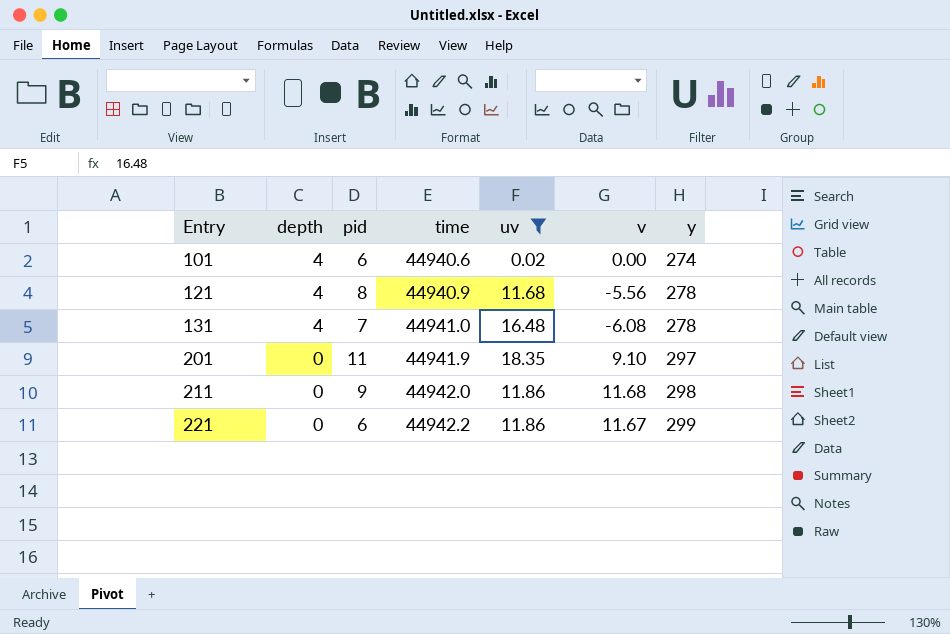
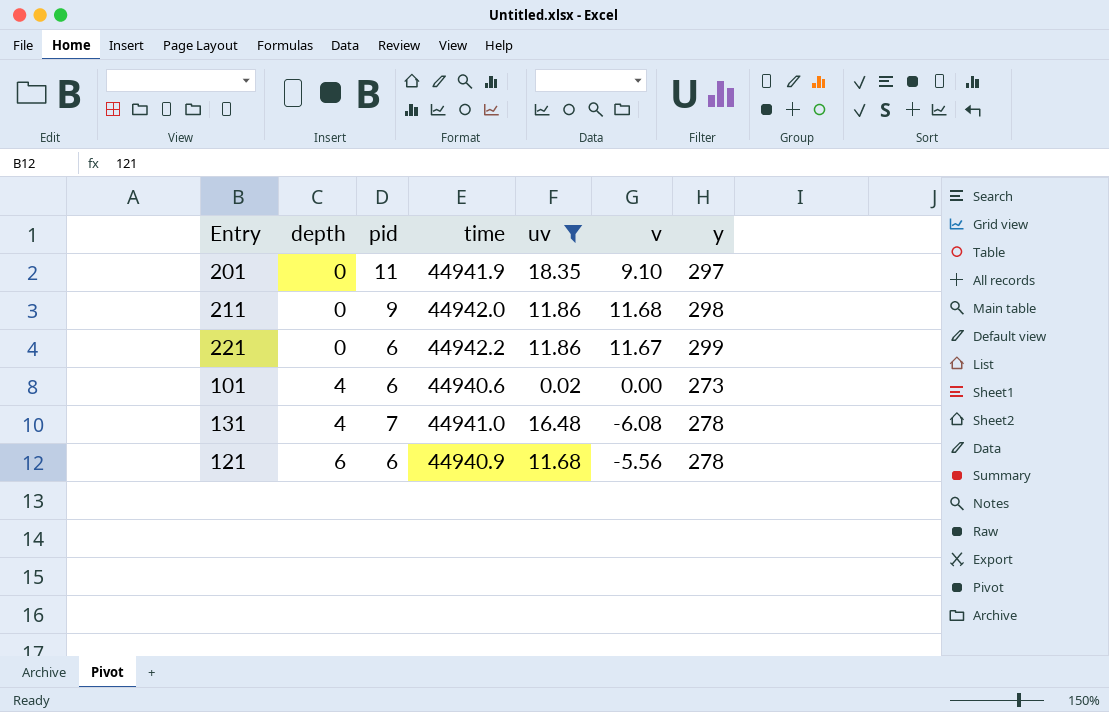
row order: Entry ascending -> depth ascending
101 | y: 274 -> 273
121 | depth: 4 -> 6
121 | pid: 8 -> 6

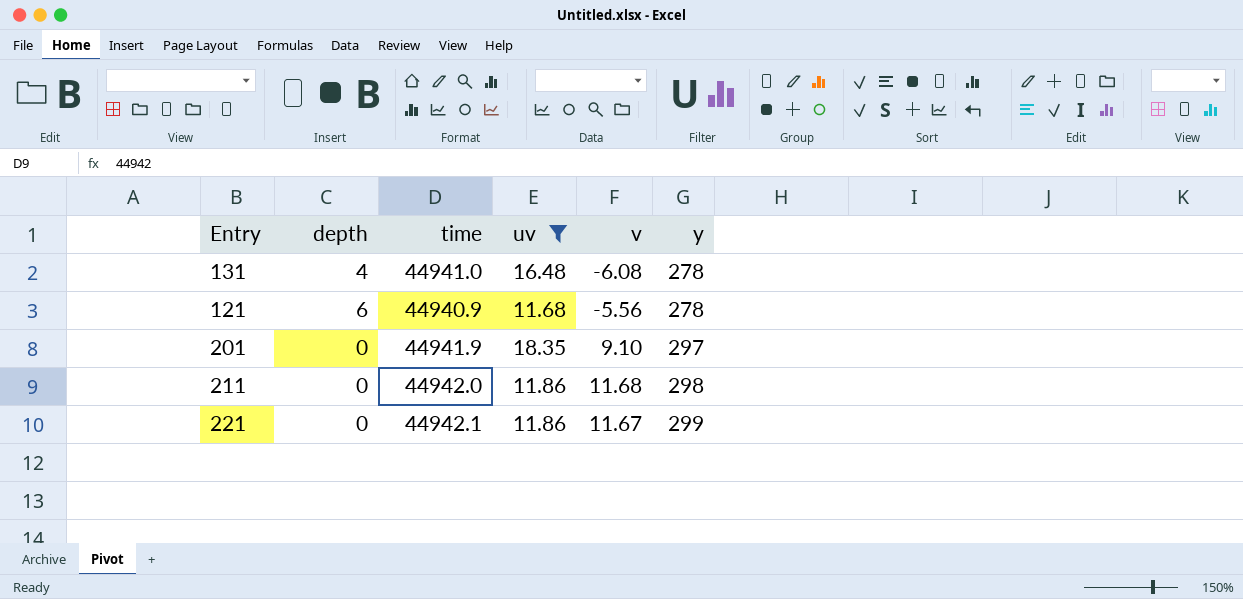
row order: depth ascending -> y ascending
column pid | position: 3 -> none
row 101: 4 | 6 | 44940.6 | 0.02 | 0.00 | 273 -> none
221 | time: 44942.2 -> 44942.1

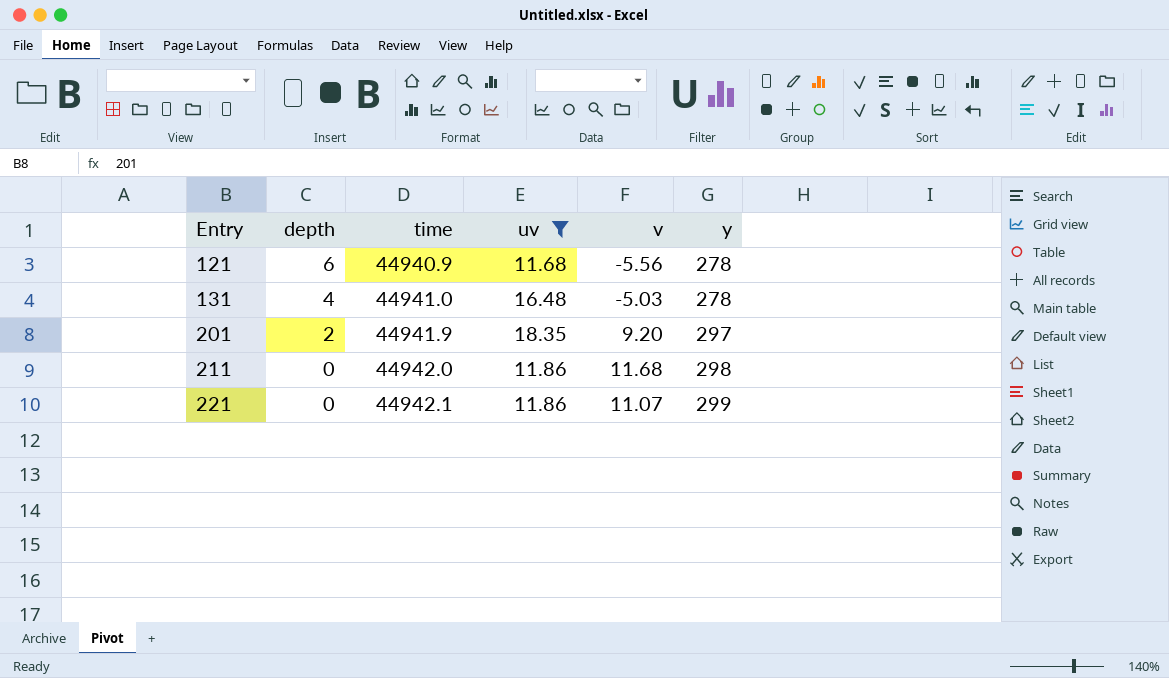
row order: y ascending -> Entry ascending
131 | v: -6.08 -> -5.03
201 | depth: 0 -> 2
201 | v: 9.10 -> 9.20
221 | v: 11.67 -> 11.07

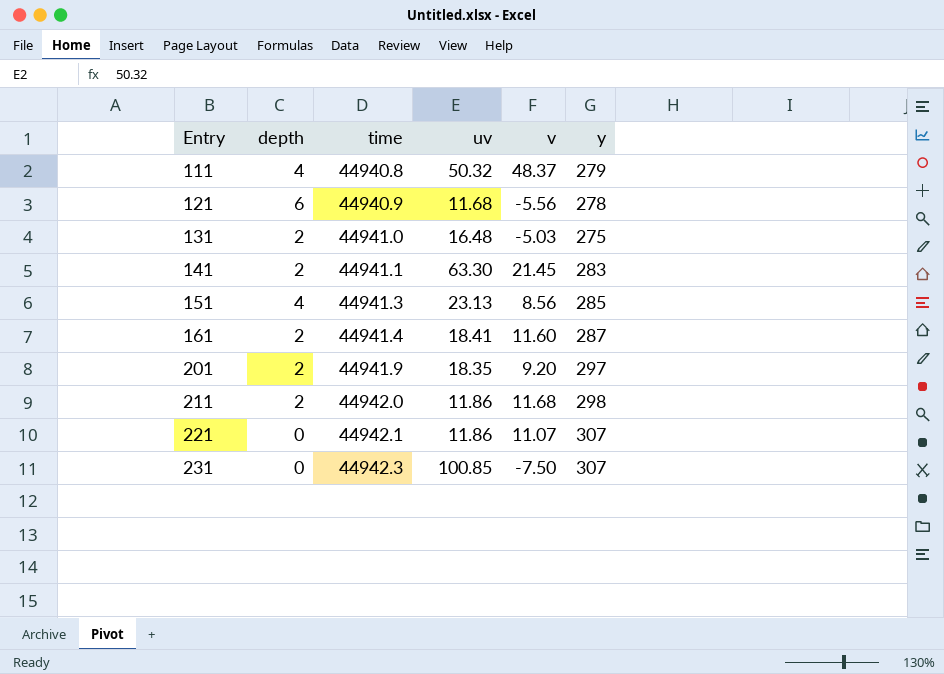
filter: uv <= 18.35 -> none
131 | depth: 4 -> 2
131 | y: 278 -> 275
211 | depth: 0 -> 2
221 | y: 299 -> 307

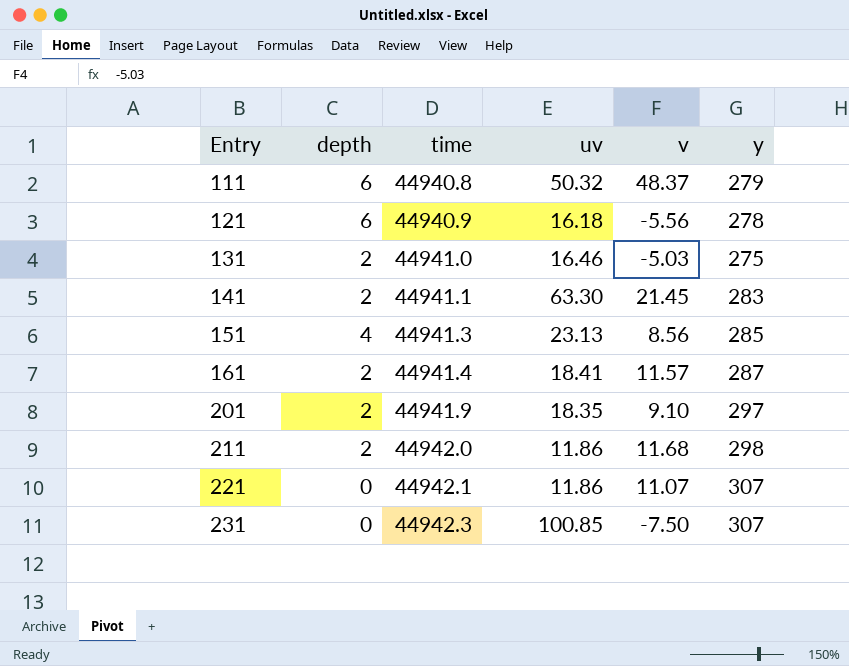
111 | depth: 4 -> 6
121 | uv: 11.68 -> 16.18
131 | uv: 16.48 -> 16.46
161 | v: 11.60 -> 11.57
201 | v: 9.20 -> 9.10

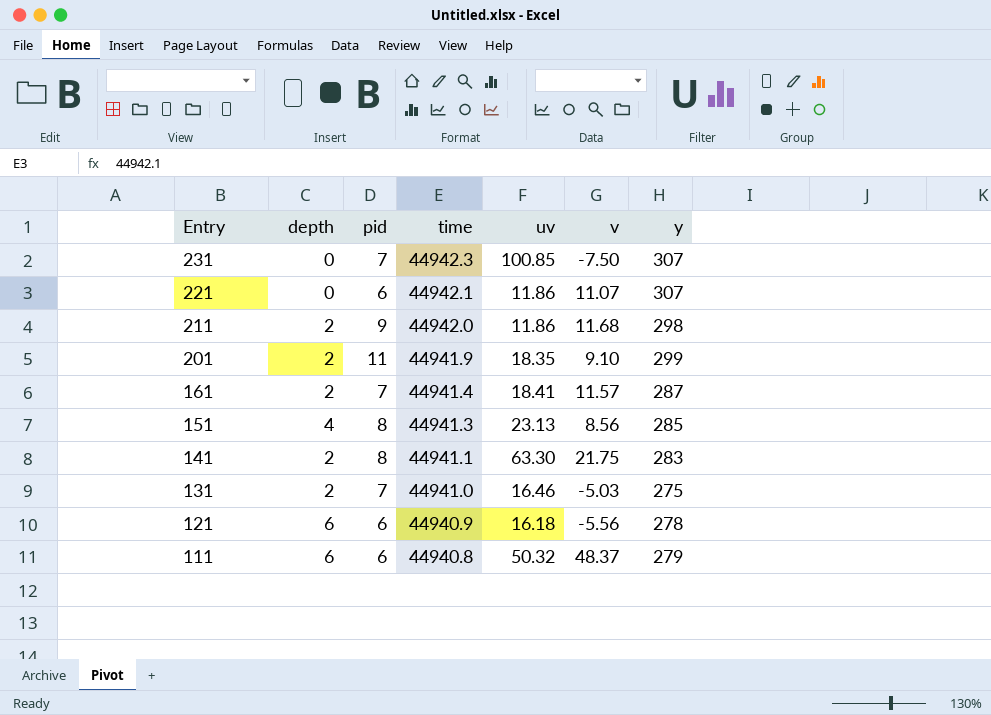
row order: Entry ascending -> Entry descending
column pid | position: none -> 3
201 | y: 297 -> 299
141 | v: 21.45 -> 21.75

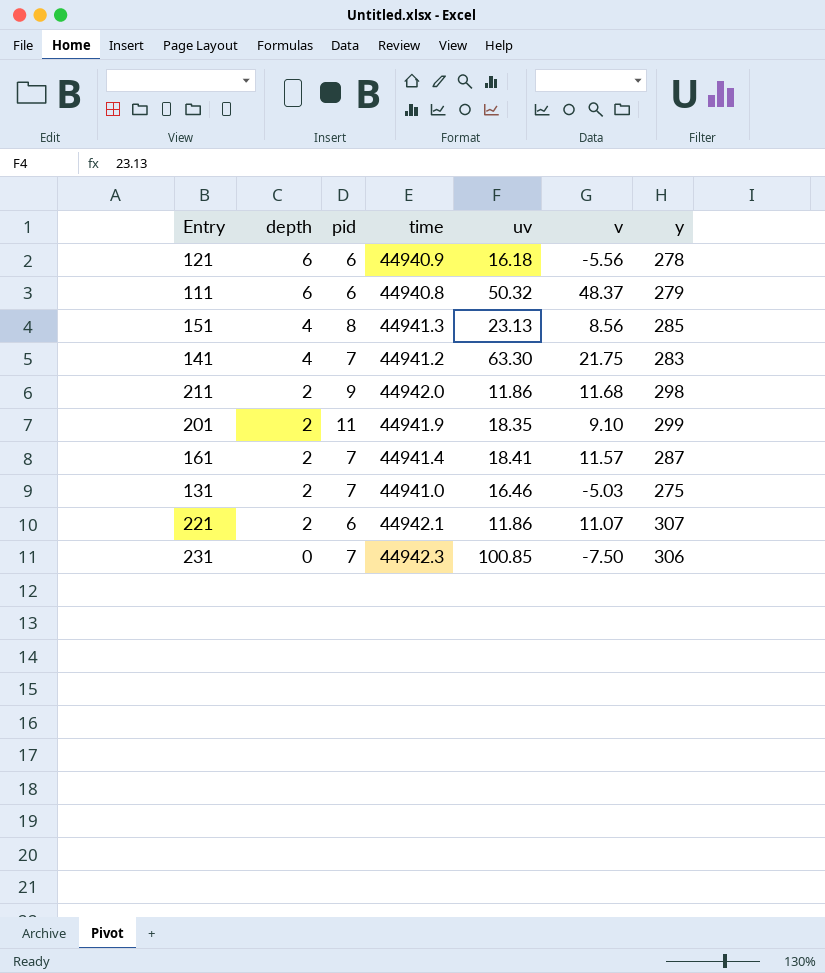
row order: Entry descending -> depth descending
141 | depth: 2 -> 4
141 | pid: 8 -> 7
141 | time: 44941.1 -> 44941.2
221 | depth: 0 -> 2
231 | y: 307 -> 306

